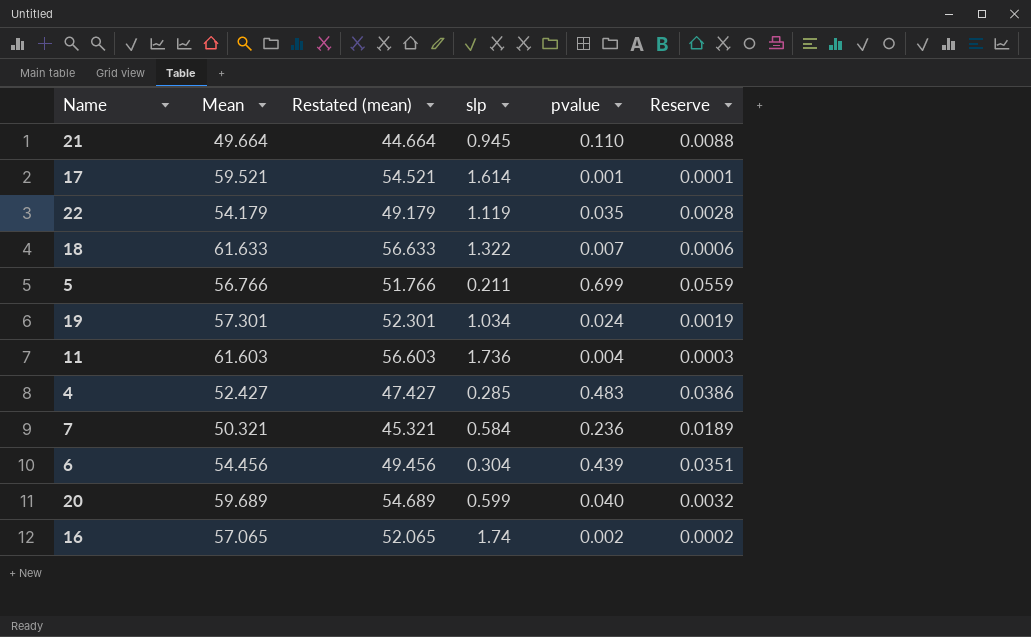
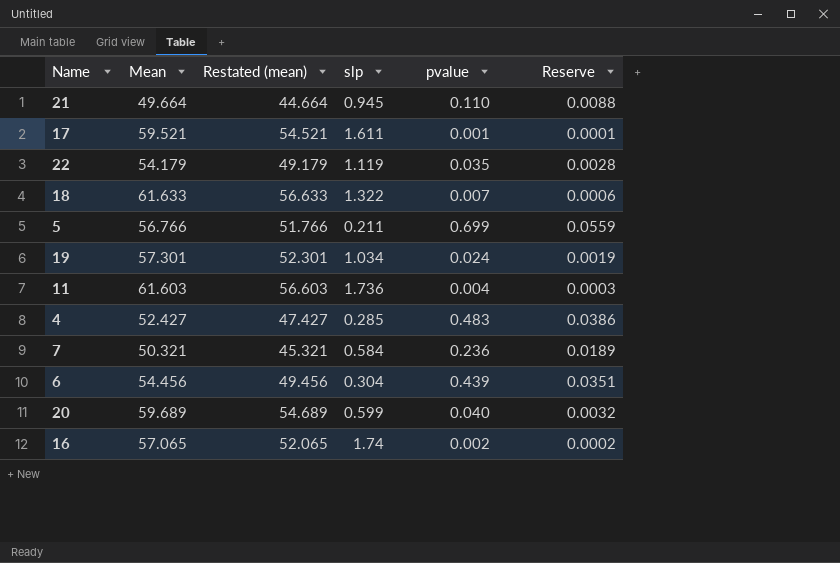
17 | slp: 1.614 -> 1.611

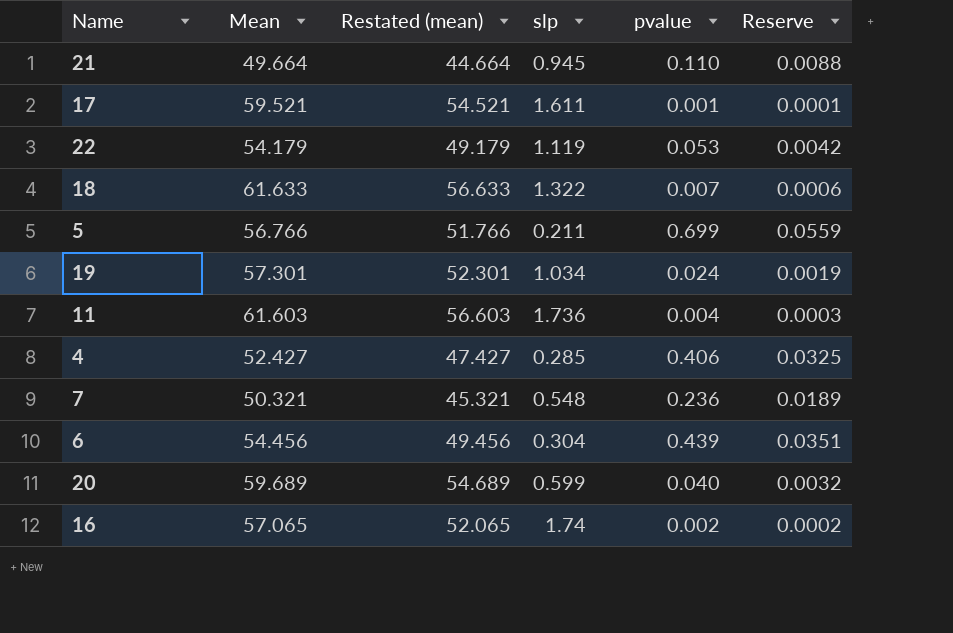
22 | pvalue: 0.035 -> 0.053
22 | Reserve: 0.0028 -> 0.0042
4 | pvalue: 0.483 -> 0.406
4 | Reserve: 0.0386 -> 0.0325
7 | slp: 0.584 -> 0.548

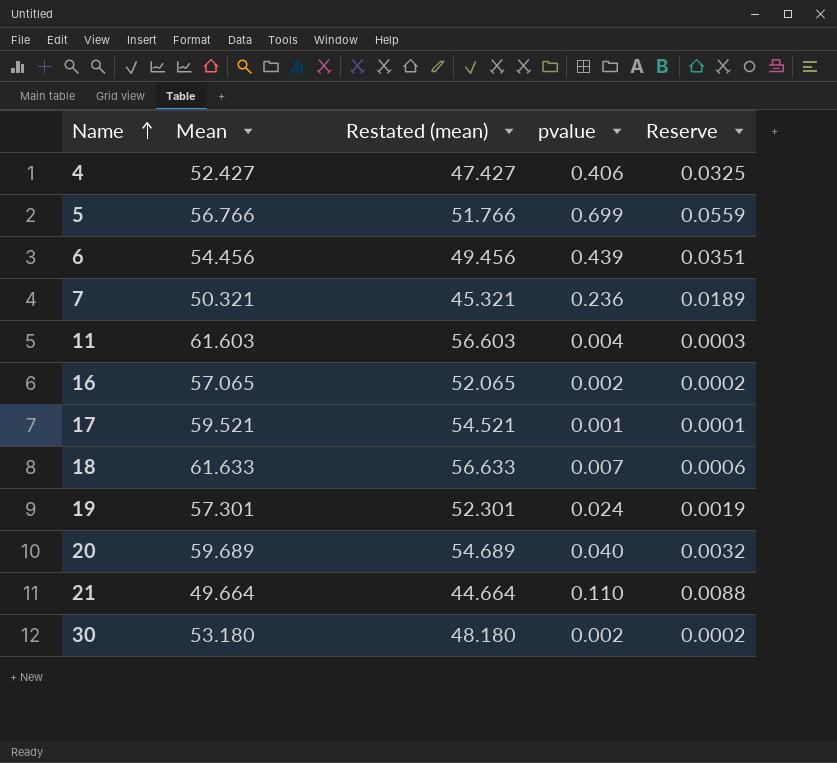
row order: none -> Name ascending
column slp | position: 4 -> none
row 22: 54.179 | 49.179 | 1.119 | 0.053 | 0.0042 -> none
row 30: none -> 53.180 | 48.180 | 0.002 | 0.0002

